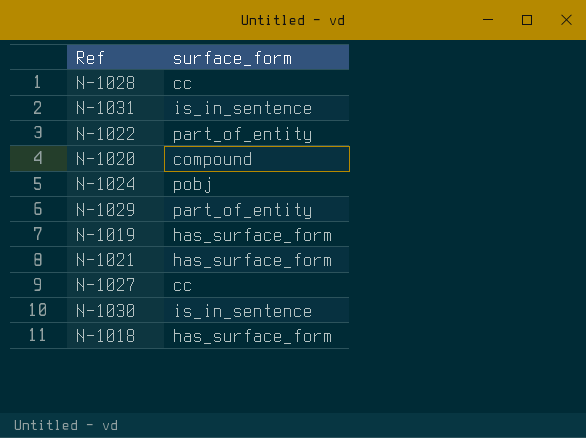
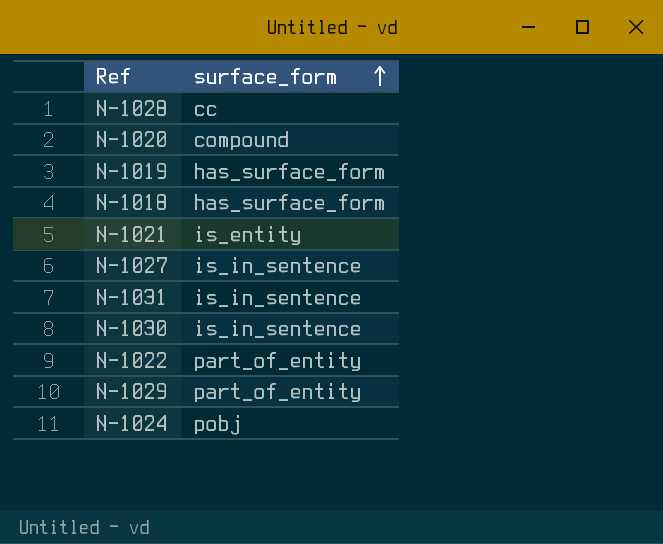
row order: none -> surface_form ascending
N-1021 | surface_form: has_surface_form -> is_entity
N-1027 | surface_form: cc -> is_in_sentence

